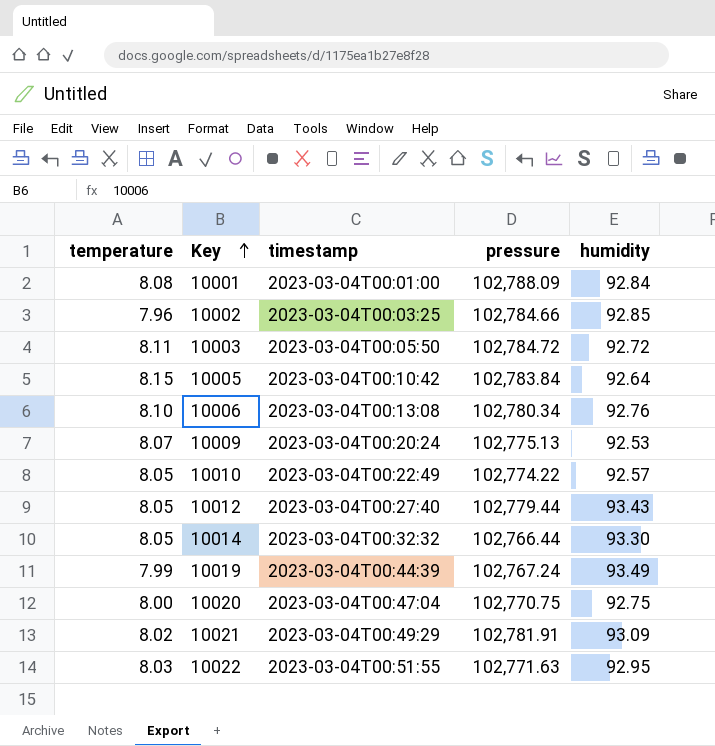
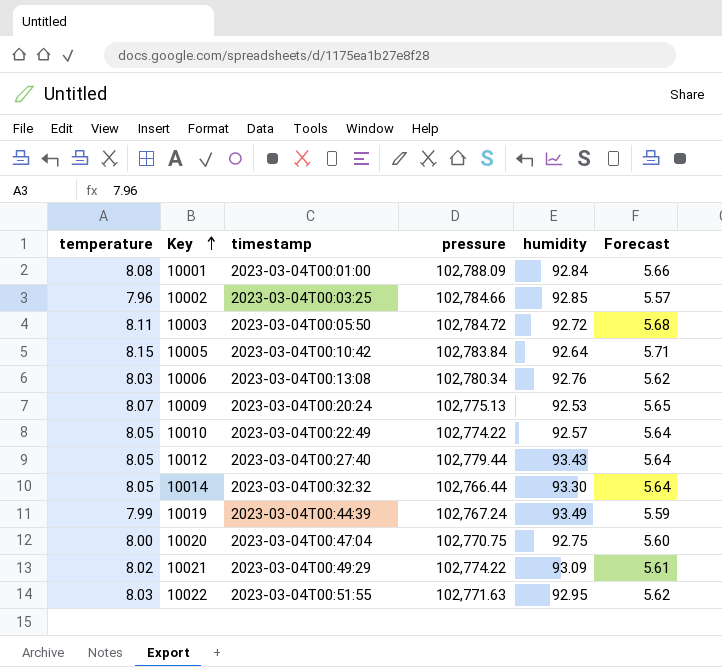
column Forecast | formula: none -> [temperature] * 0.7
10006 | temperature: 8.10 -> 8.03
10021 | pressure: 102,781.91 -> 102,774.22

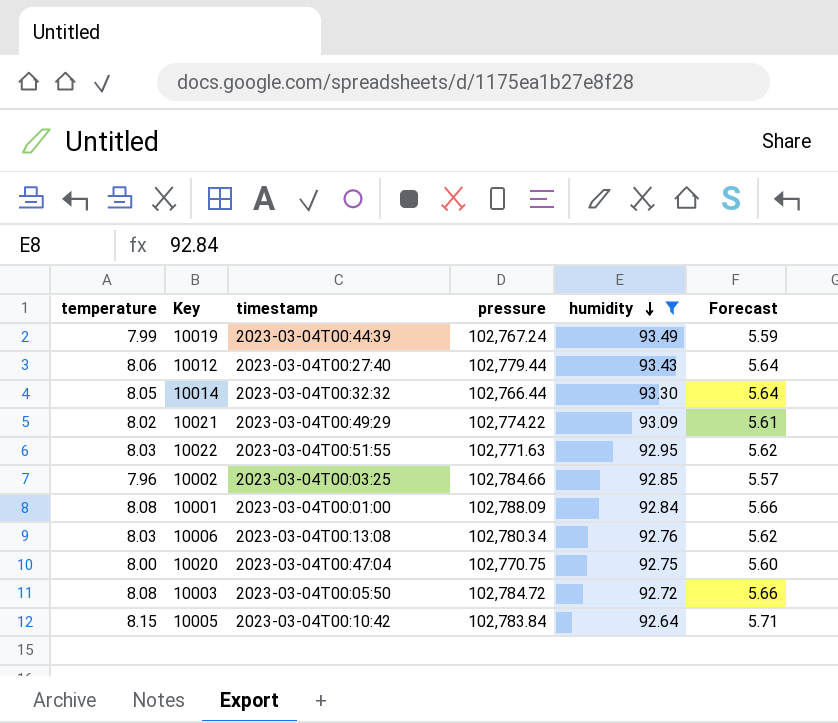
filter: none -> humidity >= 92.64
row order: Key ascending -> humidity descending
10012 | temperature: 8.05 -> 8.06
10003 | temperature: 8.11 -> 8.08
10003 | Forecast: 5.68 -> 5.66

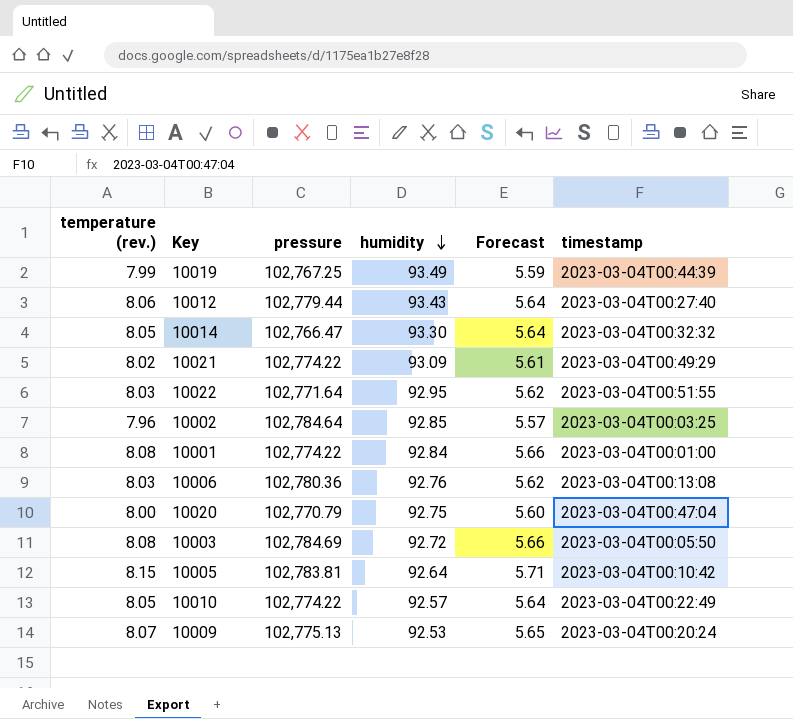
filter: humidity >= 92.64 -> none
column name: temperature -> temperature (rev.)
column timestamp | position: 3 -> 6
10019 | pressure: 102,767.24 -> 102,767.25
10014 | pressure: 102,766.44 -> 102,766.47
10022 | pressure: 102,771.63 -> 102,771.64
10002 | pressure: 102,784.66 -> 102,784.64
10001 | pressure: 102,788.09 -> 102,774.22
10006 | pressure: 102,780.34 -> 102,780.36
10020 | pressure: 102,770.75 -> 102,770.79
10003 | pressure: 102,784.72 -> 102,784.69
10005 | pressure: 102,783.84 -> 102,783.81

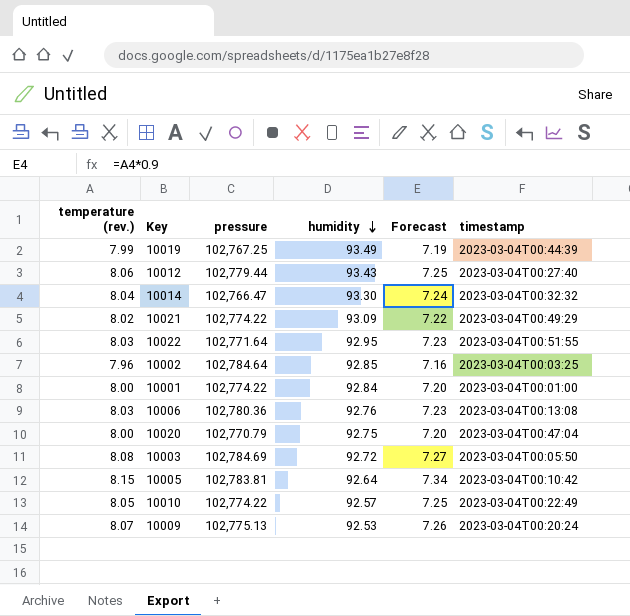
column Forecast | formula: [temperature (rev.)] * 0.7 -> [temperature (rev.)] * 0.9
10014 | temperature (rev.): 8.05 -> 8.04
10001 | temperature (rev.): 8.08 -> 8.00

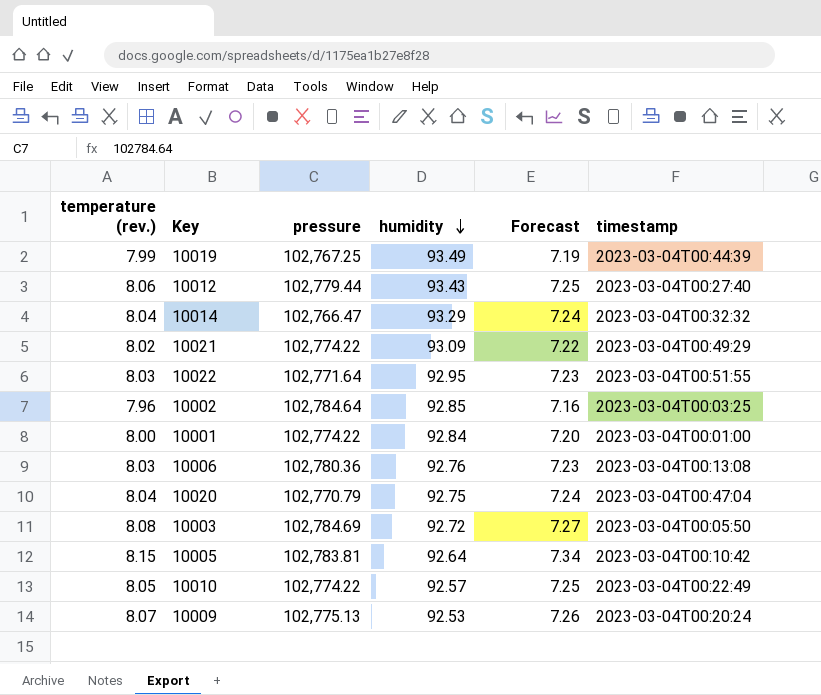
10014 | humidity: 93.30 -> 93.29
10020 | temperature (rev.): 8.00 -> 8.04
10020 | Forecast: 7.20 -> 7.24

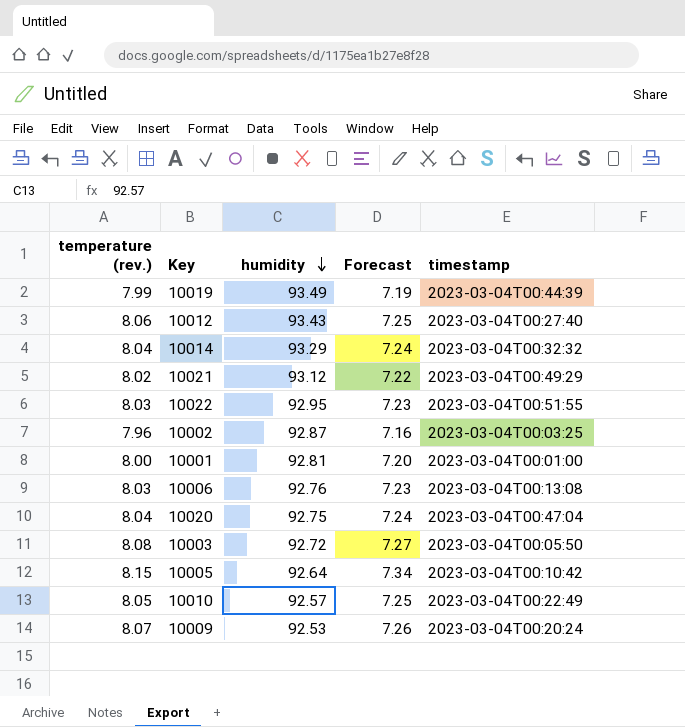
column pressure | position: 3 -> none
10021 | humidity: 93.09 -> 93.12
10002 | humidity: 92.85 -> 92.87
10001 | humidity: 92.84 -> 92.81

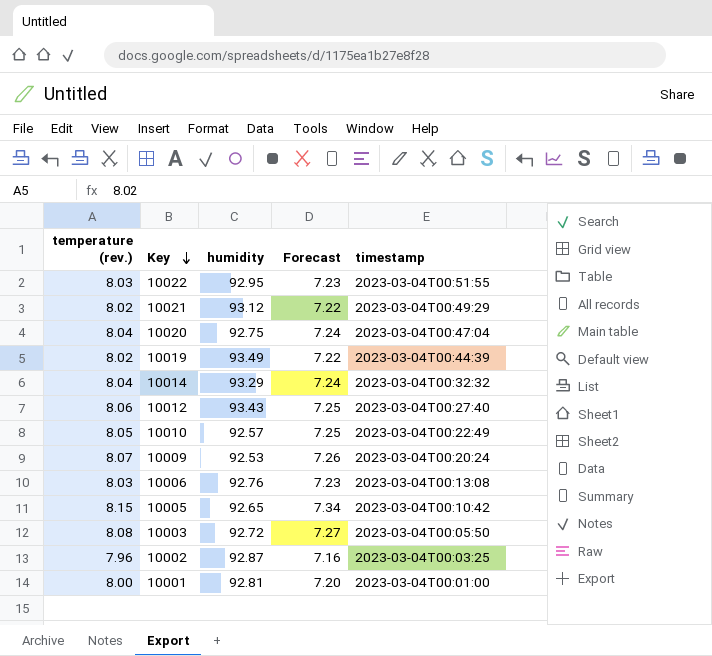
row order: humidity descending -> Key descending
10019 | temperature (rev.): 7.99 -> 8.02
10019 | Forecast: 7.19 -> 7.22
10005 | humidity: 92.64 -> 92.65

